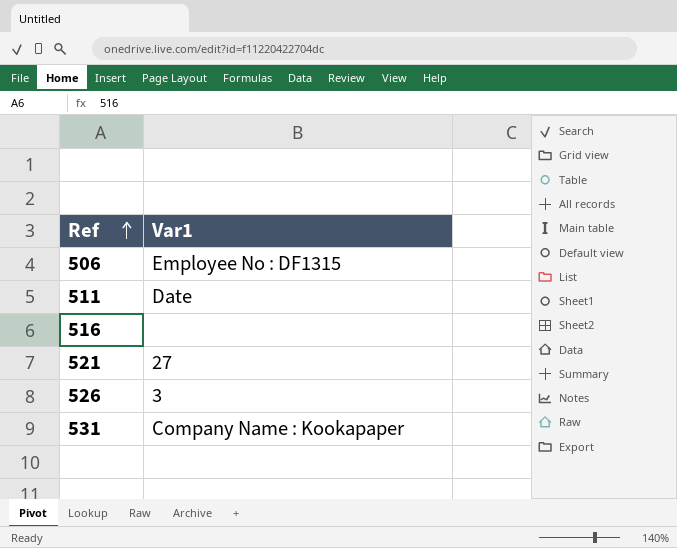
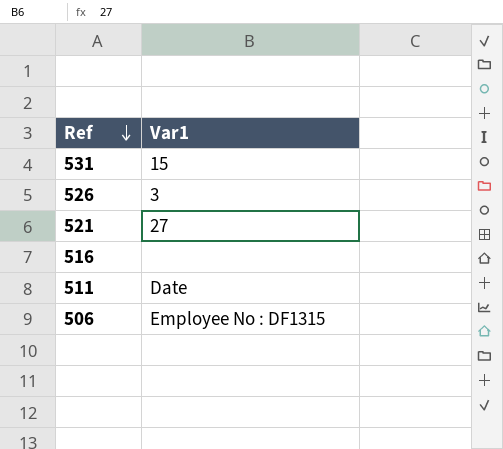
row order: Ref ascending -> Ref descending
531 | Var1: Company Name : Kookapaper -> 15

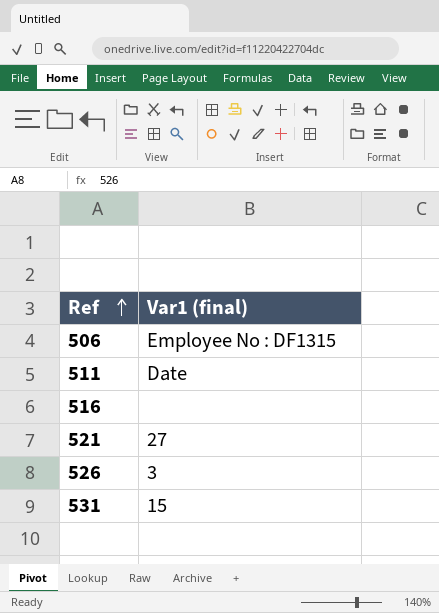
row order: Ref descending -> Ref ascending
column name: Var1 -> Var1 (final)

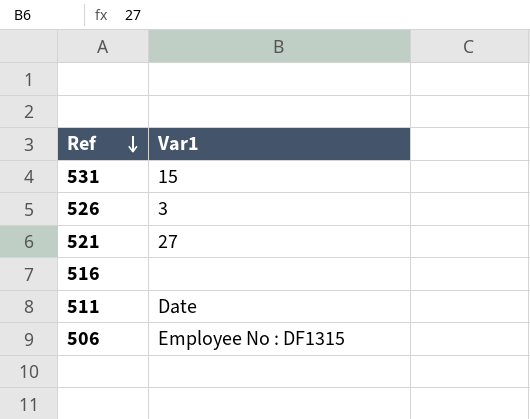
row order: Ref ascending -> Ref descending
column name: Var1 (final) -> Var1

